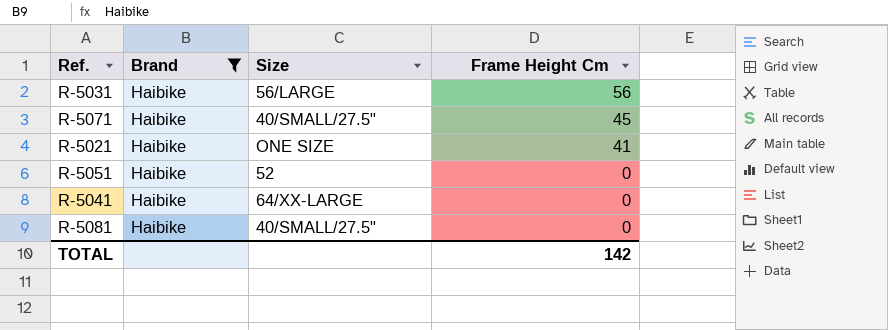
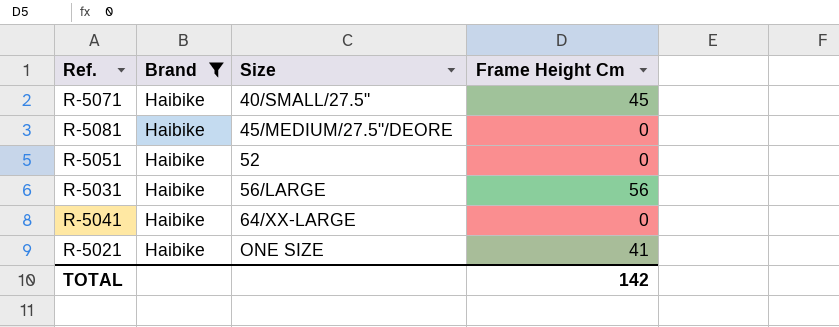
row order: Frame Height Cm descending -> Size ascending
R-5081 | Size: 40/SMALL/27.5" -> 45/MEDIUM/27.5"/DEORE

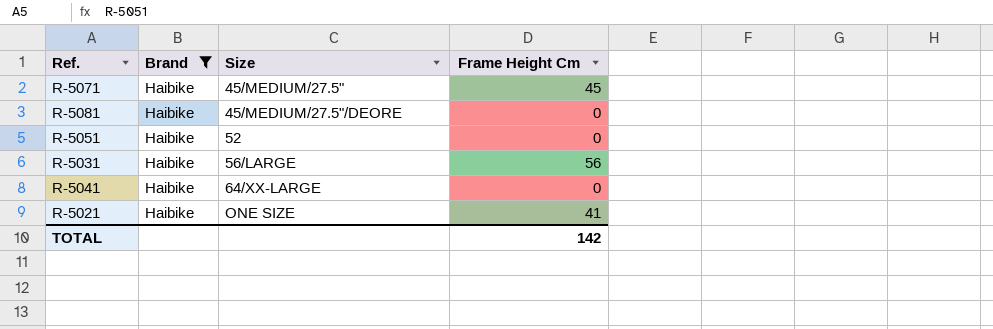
R-5071 | Size: 40/SMALL/27.5" -> 45/MEDIUM/27.5"

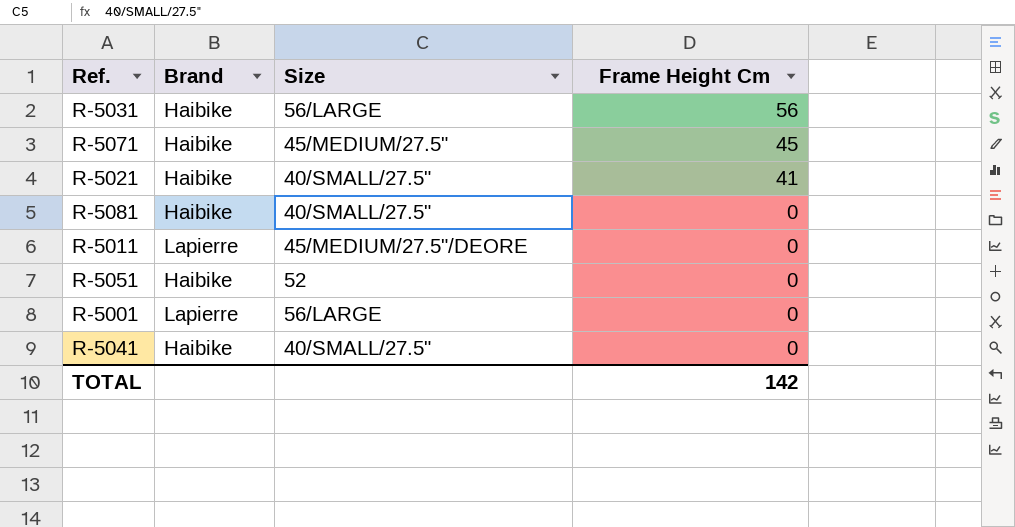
filter: Brand = Haibike -> none
row order: Size ascending -> Frame Height Cm descending
R-5021 | Size: ONE SIZE -> 40/SMALL/27.5"
R-5081 | Size: 45/MEDIUM/27.5"/DEORE -> 40/SMALL/27.5"
R-5041 | Size: 64/XX-LARGE -> 40/SMALL/27.5"

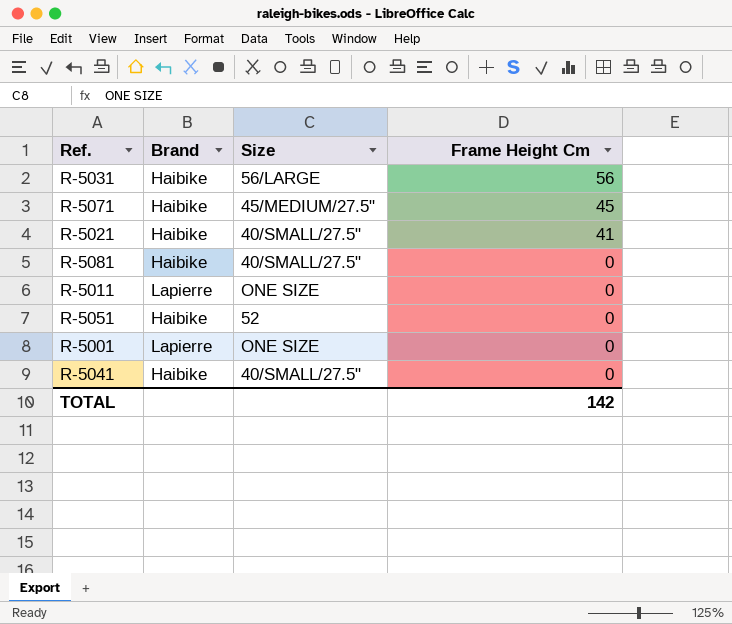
R-5011 | Size: 45/MEDIUM/27.5"/DEORE -> ONE SIZE
R-5001 | Size: 56/LARGE -> ONE SIZE

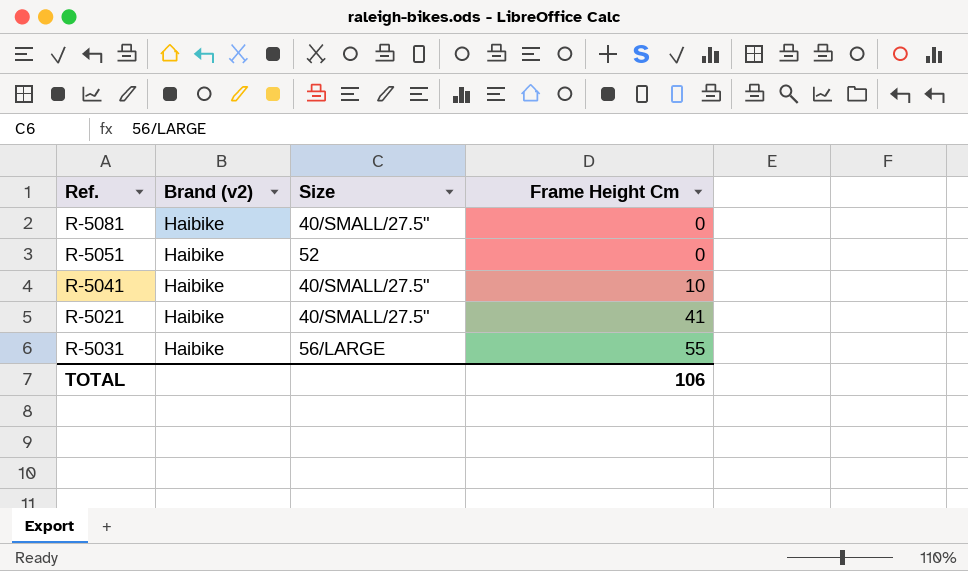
row order: Frame Height Cm descending -> Frame Height Cm ascending
column name: Brand -> Brand (v2)
row R-5071: Haibike | 45/MEDIUM/27.5" | 45 -> none
row R-5011: Lapierre | ONE SIZE | 0 -> none
row R-5001: Lapierre | ONE SIZE | 0 -> none
R-5041 | Frame Height Cm: 0 -> 10
R-5031 | Frame Height Cm: 56 -> 55
TOTAL | Frame Height Cm: 142 -> 106

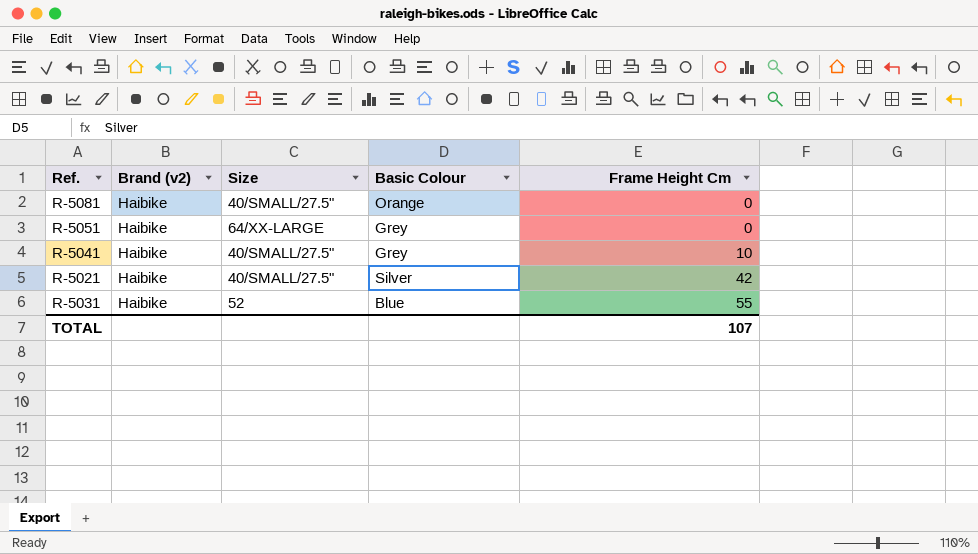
column Basic Colour | position: none -> 4
R-5051 | Size: 52 -> 64/XX-LARGE
R-5021 | Frame Height Cm: 41 -> 42
R-5031 | Size: 56/LARGE -> 52
TOTAL | Frame Height Cm: 106 -> 107

